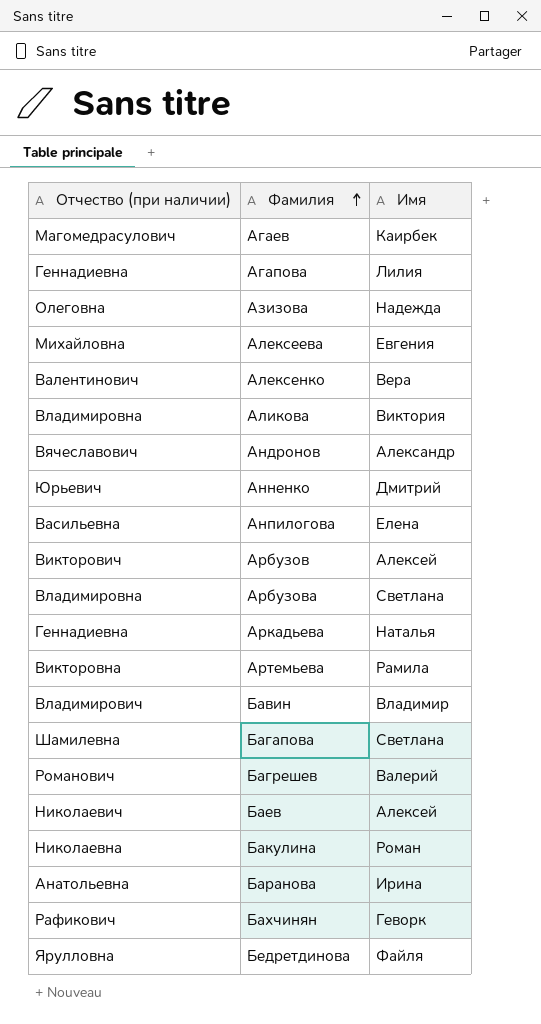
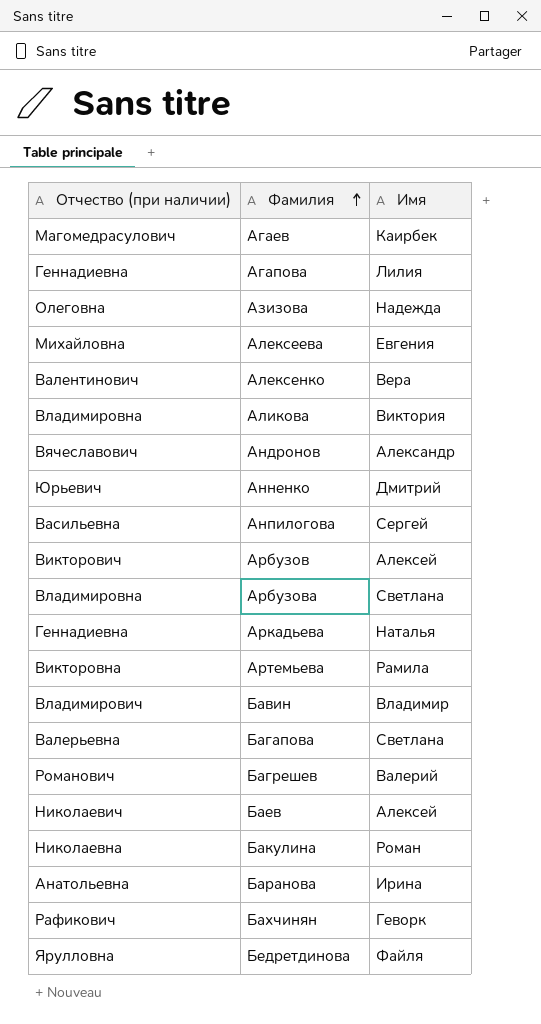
Анпилогова | Имя: Елена -> Сергей
Багапова | Отчество (при наличии): Шамилевна -> Валерьевна

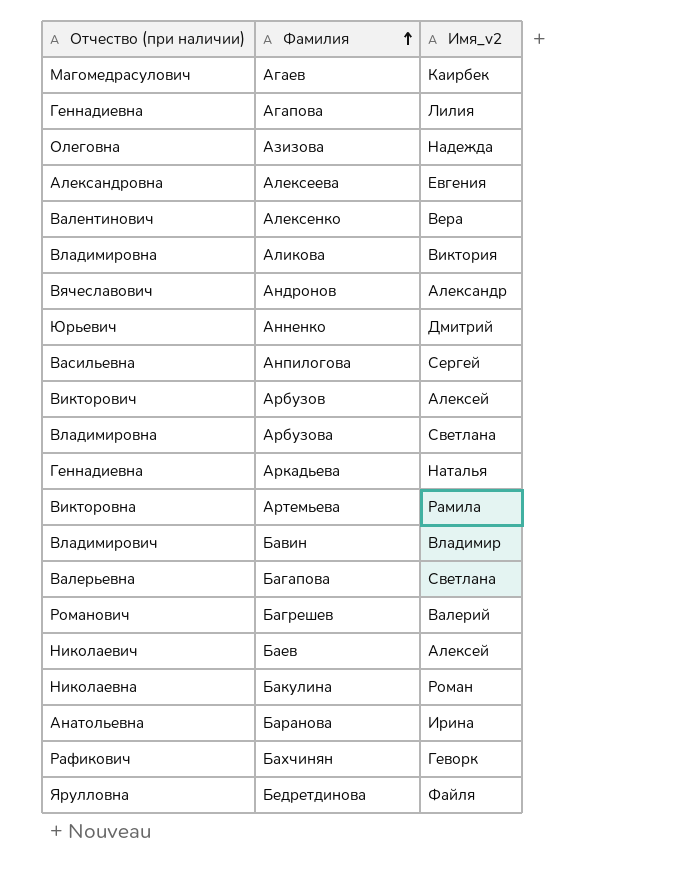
column name: Имя -> Имя_v2
Алексеева | Отчество (при наличии): Михайловна -> Александровна

